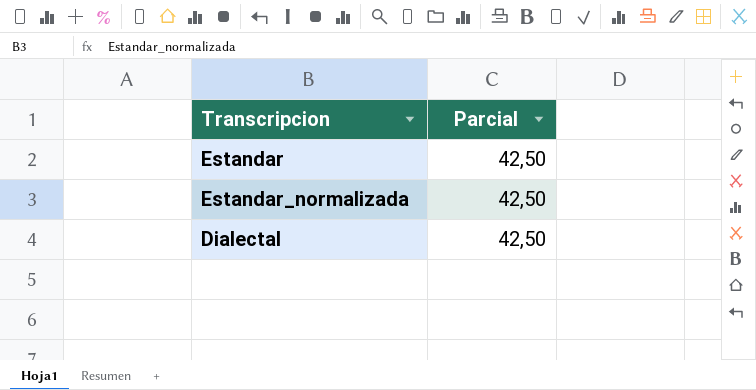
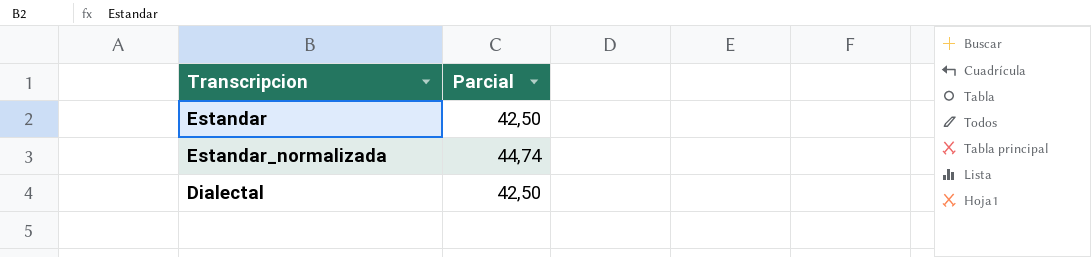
Estandar_normalizada | Parcial: 42,50 -> 44,74

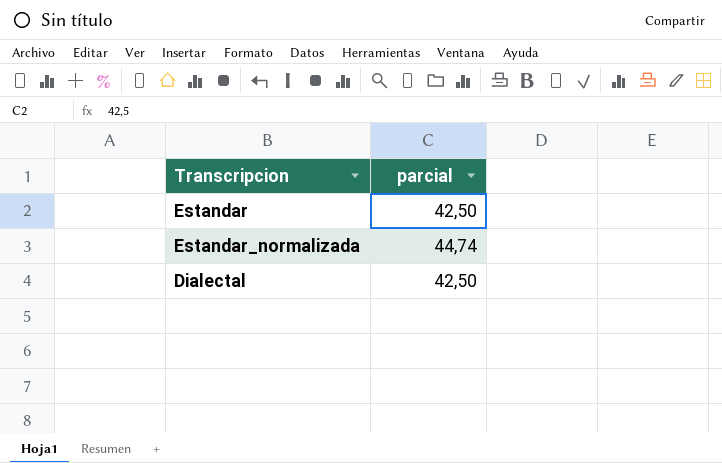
column name: Parcial -> parcial

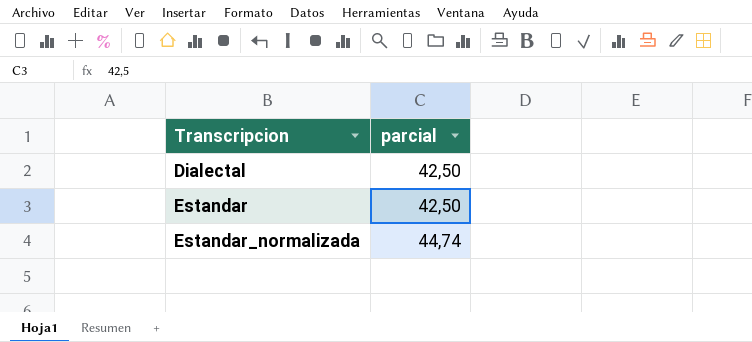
row order: none -> Transcripcion ascending

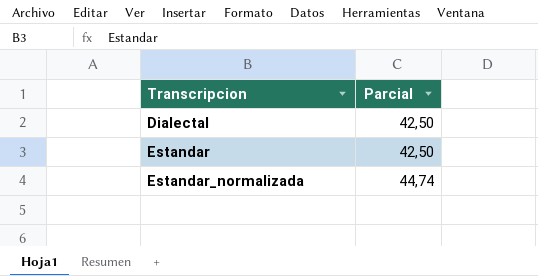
column name: parcial -> Parcial

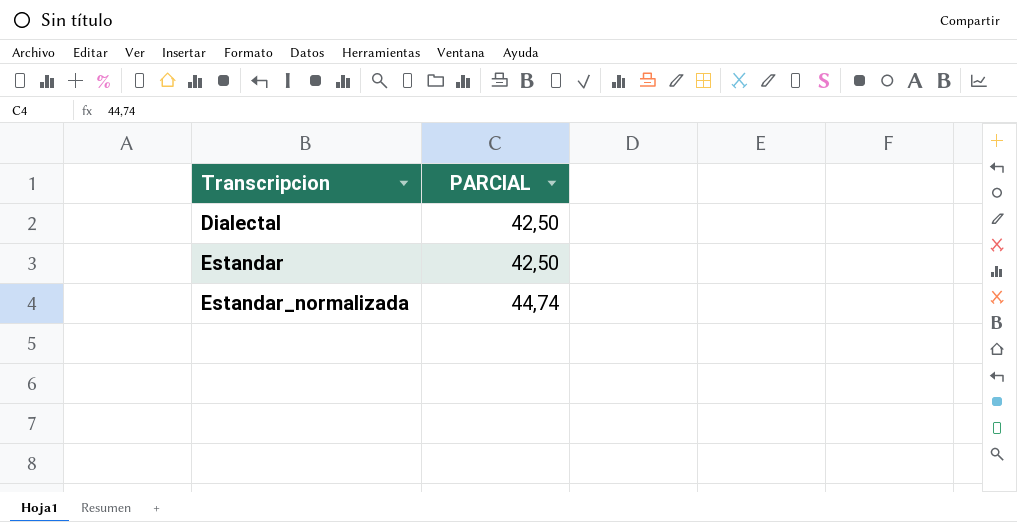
column name: Parcial -> PARCIAL

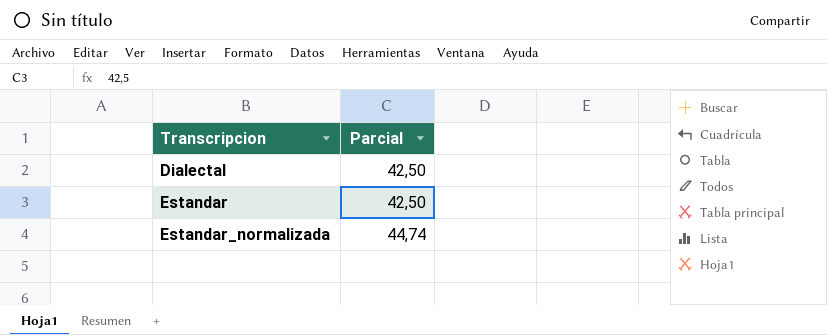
column name: PARCIAL -> Parcial

